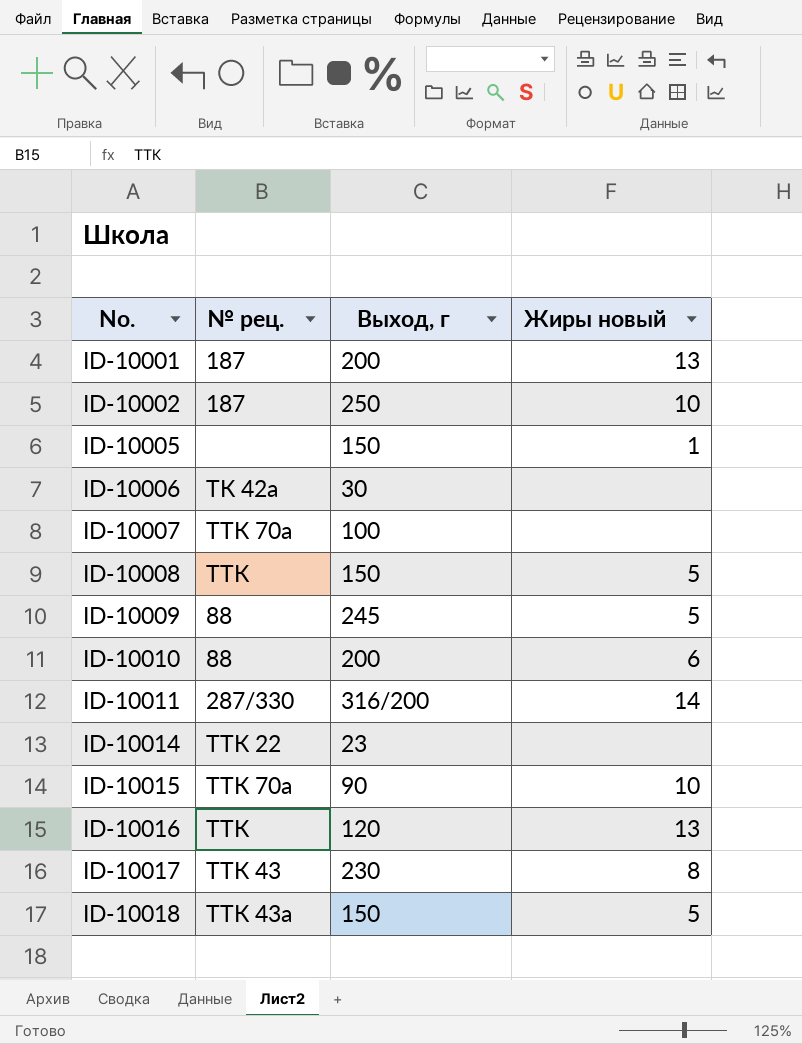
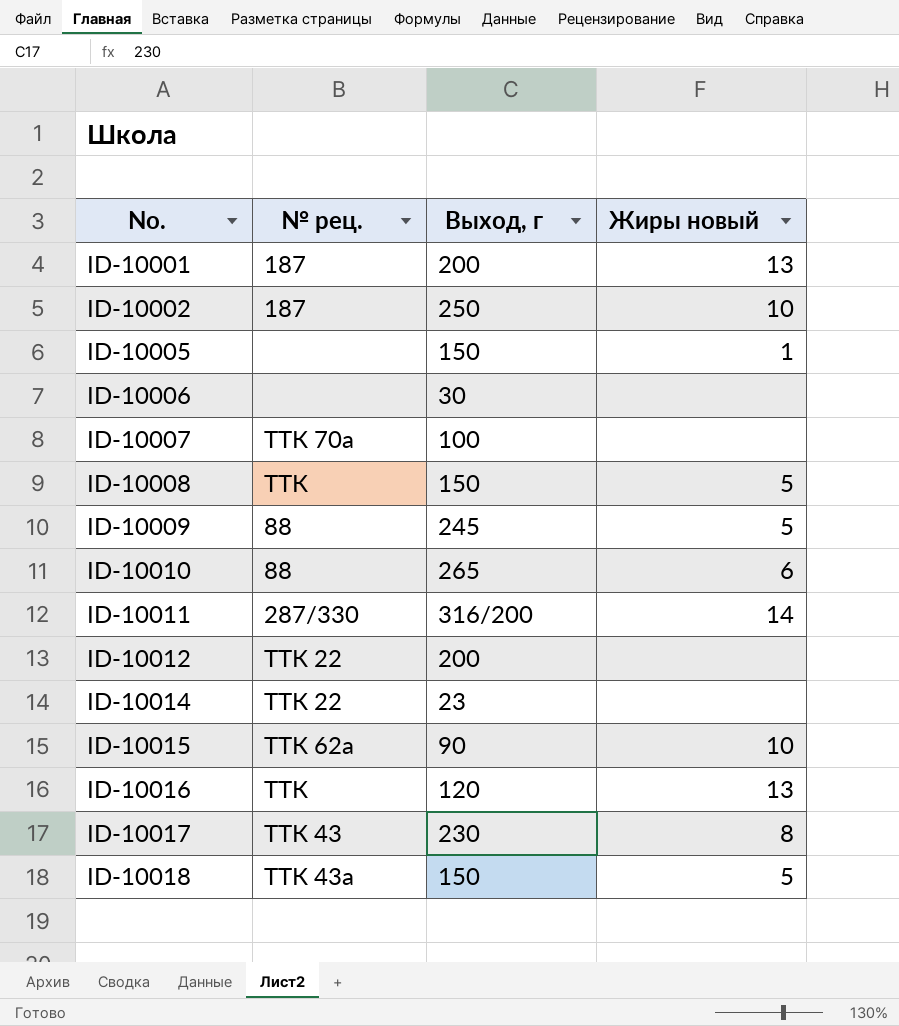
ID-10006 | № рец.: ТК 42а -> none
ID-10010 | Выход, г: 200 -> 265
row ID-10012: none -> ТТК 22 | 200 | none
ID-10015 | № рец.: ТТК 70а -> ТТК 62а

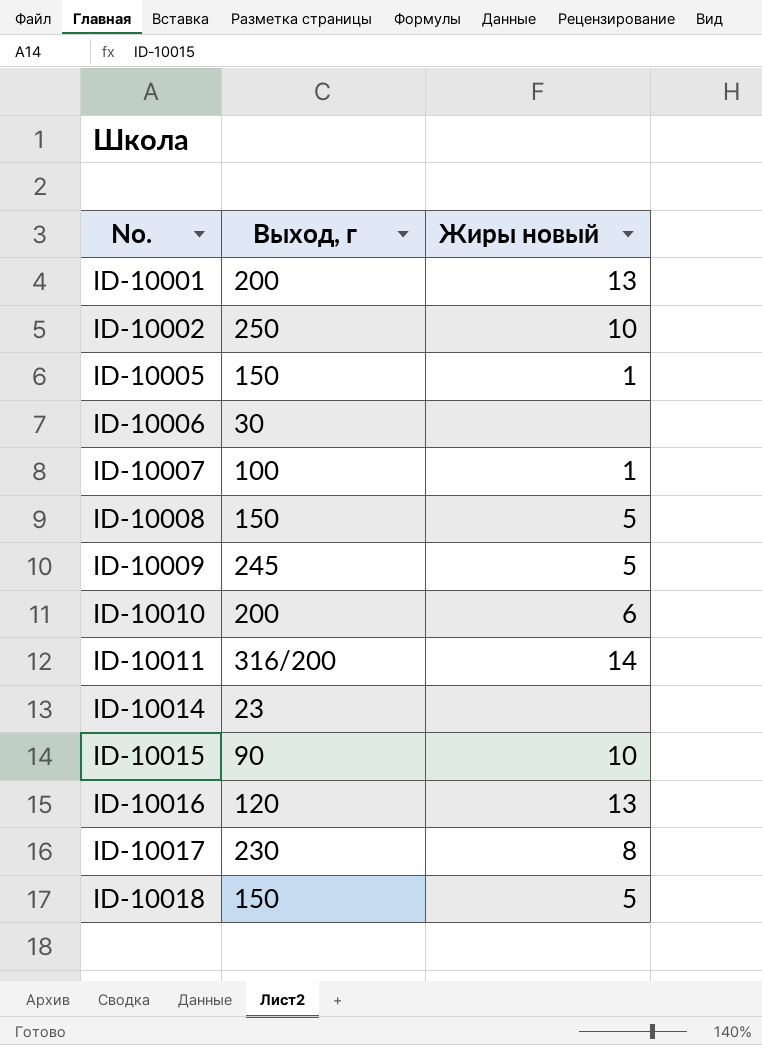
column № рец. | position: 2 -> none
row ID-10012: ТТК 22 | 200 | none -> none
ID-10007 | Жиры новый: none -> 1
ID-10010 | Выход, г: 265 -> 200

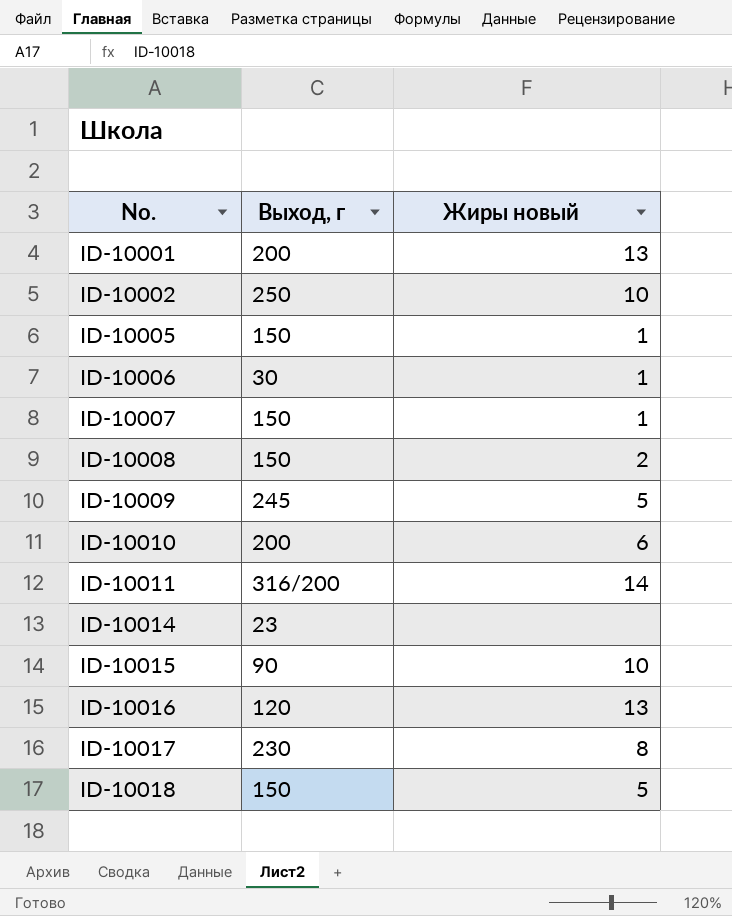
ID-10006 | Жиры новый: none -> 1
ID-10007 | Выход, г: 100 -> 150
ID-10008 | Жиры новый: 5 -> 2

